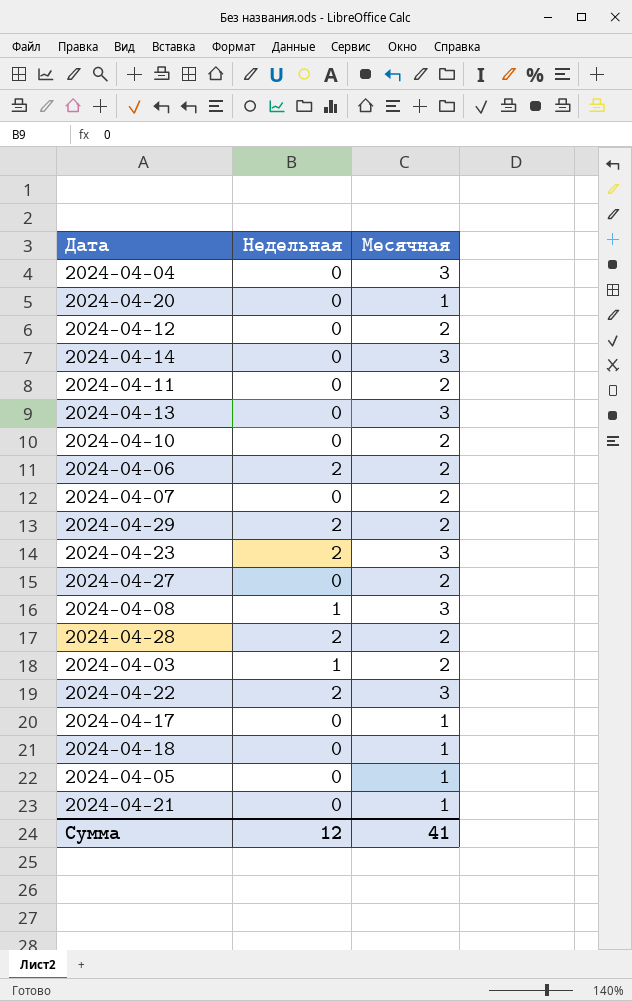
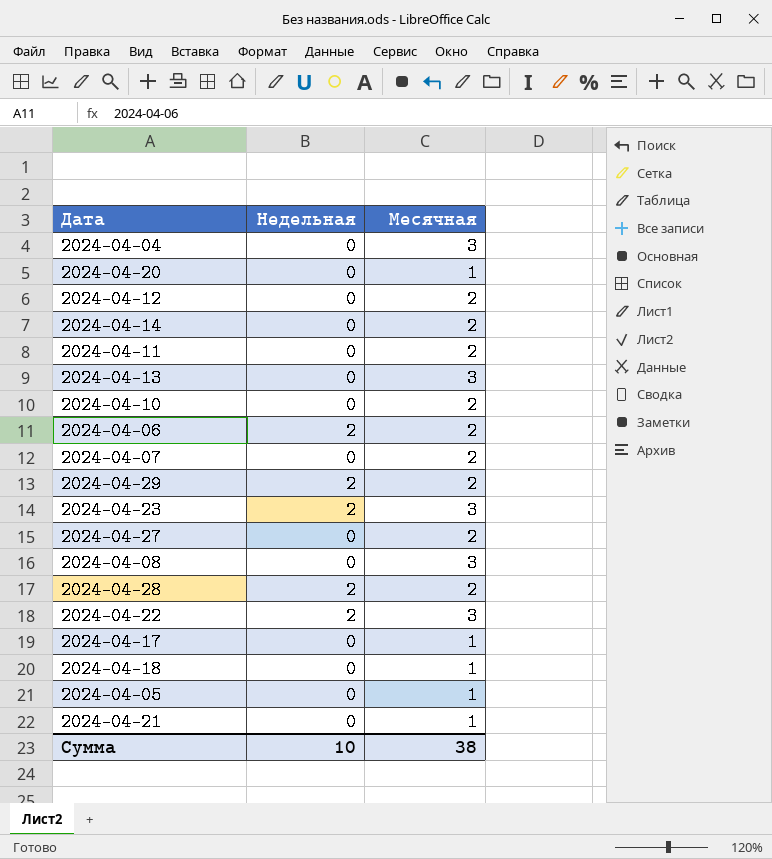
row 2024-04-03: 1 | 2 -> none
2024-04-14 | Месячная: 3 -> 2
2024-04-08 | Недельная: 1 -> 0
Сумма | Недельная: 12 -> 10
Сумма | Месячная: 41 -> 38

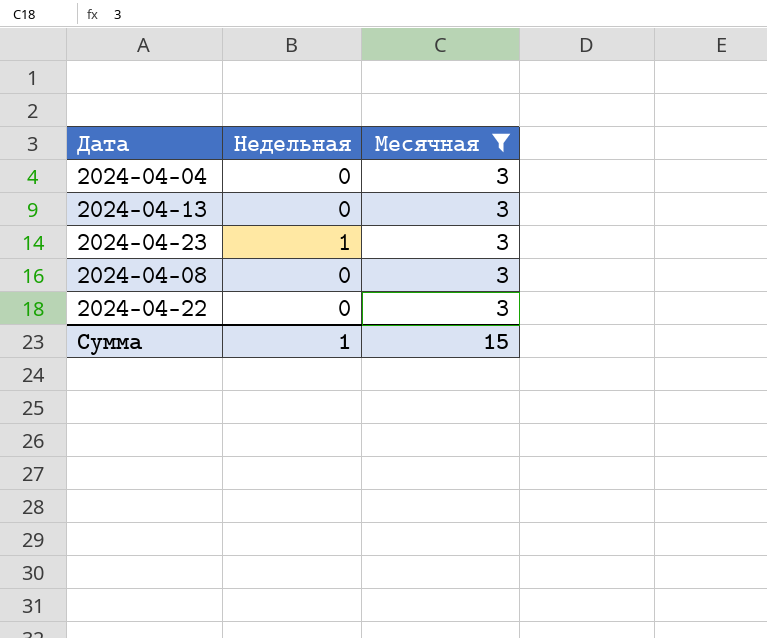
filter: none -> Месячная = 3
2024-04-23 | Недельная: 2 -> 1
2024-04-22 | Недельная: 2 -> 0
Сумма | Недельная: 10 -> 1
Сумма | Месячная: 38 -> 15

